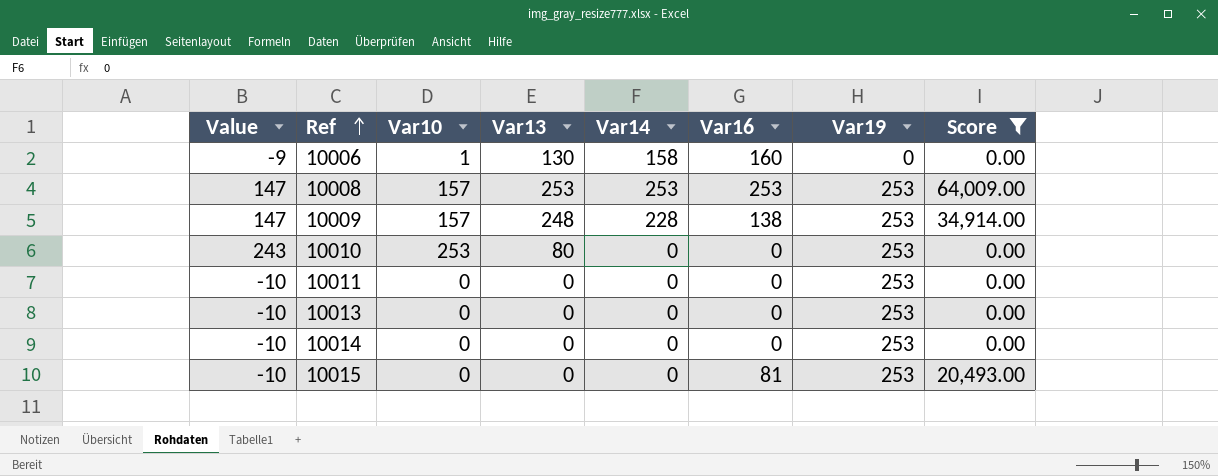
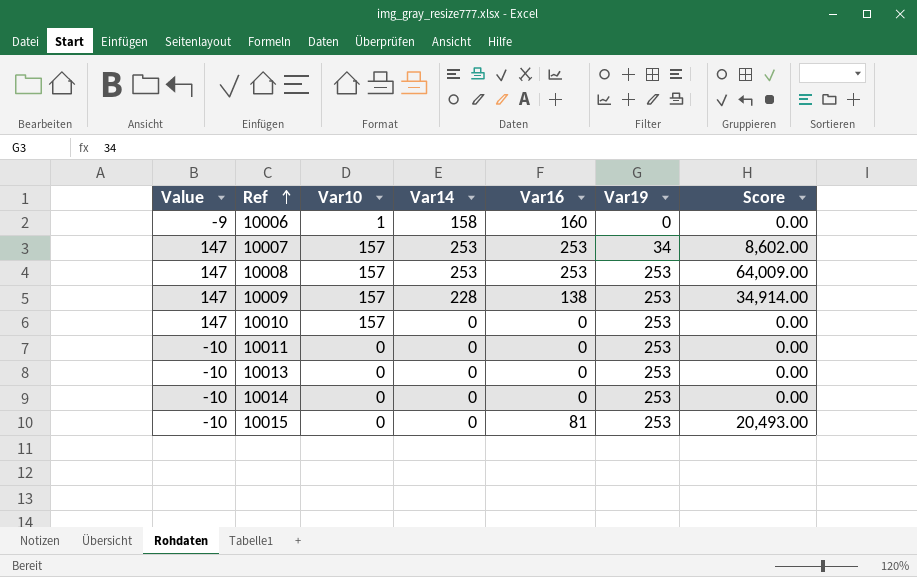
filter: Score != 8,602.00 -> none
column Var13 | position: 4 -> none
10010 | Value: 243 -> 147
10010 | Var10: 253 -> 157

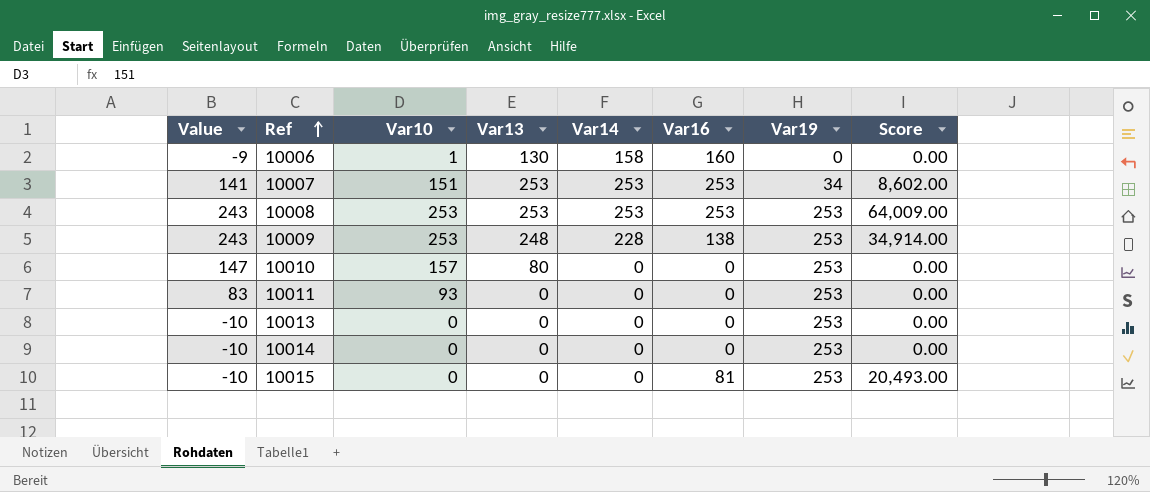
column Var13 | position: none -> 4
10007 | Value: 147 -> 141
10007 | Var10: 157 -> 151
10008 | Value: 147 -> 243
10008 | Var10: 157 -> 253
10009 | Value: 147 -> 243
10009 | Var10: 157 -> 253
10011 | Value: -10 -> 83
10011 | Var10: 0 -> 93

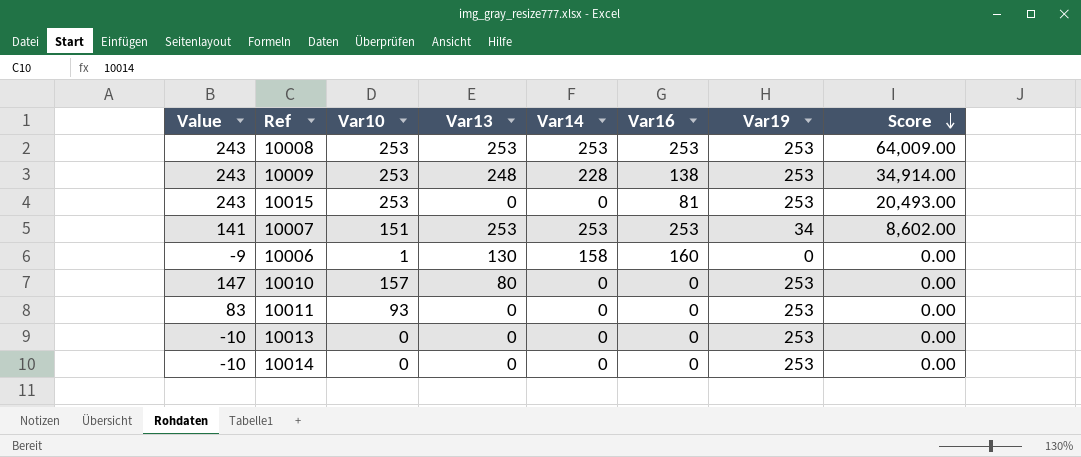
row order: Ref ascending -> Score descending
10015 | Value: -10 -> 243
10015 | Var10: 0 -> 253

